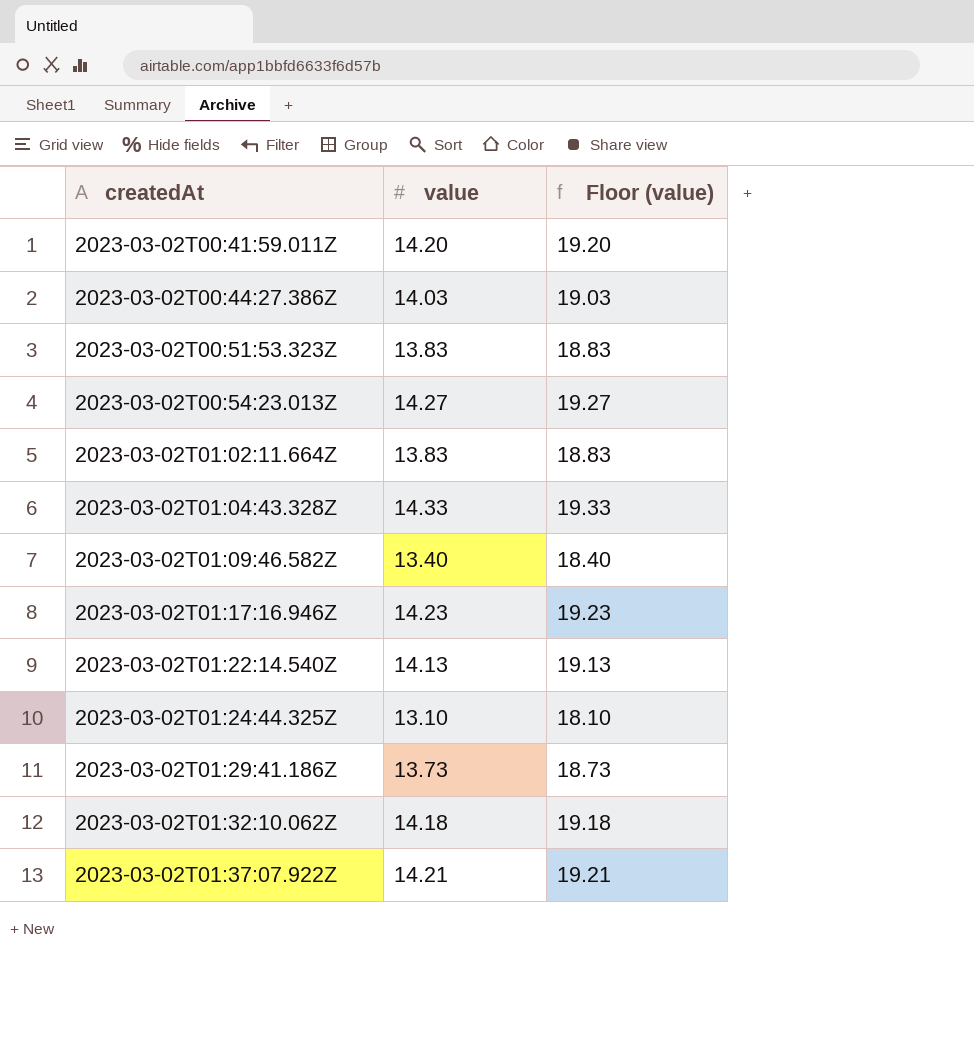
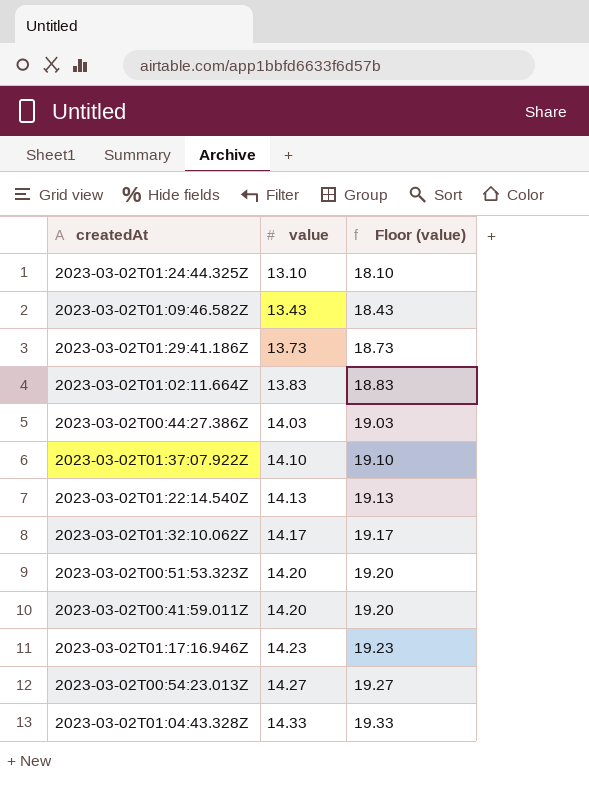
row order: createdAt ascending -> value ascending
2023-03-02T01:09:46.582Z | value: 13.40 -> 13.43
2023-03-02T01:09:46.582Z | Floor (value): 18.40 -> 18.43
2023-03-02T01:37:07.922Z | value: 14.21 -> 14.10
2023-03-02T01:37:07.922Z | Floor (value): 19.21 -> 19.10
2023-03-02T01:32:10.062Z | value: 14.18 -> 14.17
2023-03-02T01:32:10.062Z | Floor (value): 19.18 -> 19.17
2023-03-02T00:51:53.323Z | value: 13.83 -> 14.20
2023-03-02T00:51:53.323Z | Floor (value): 18.83 -> 19.20

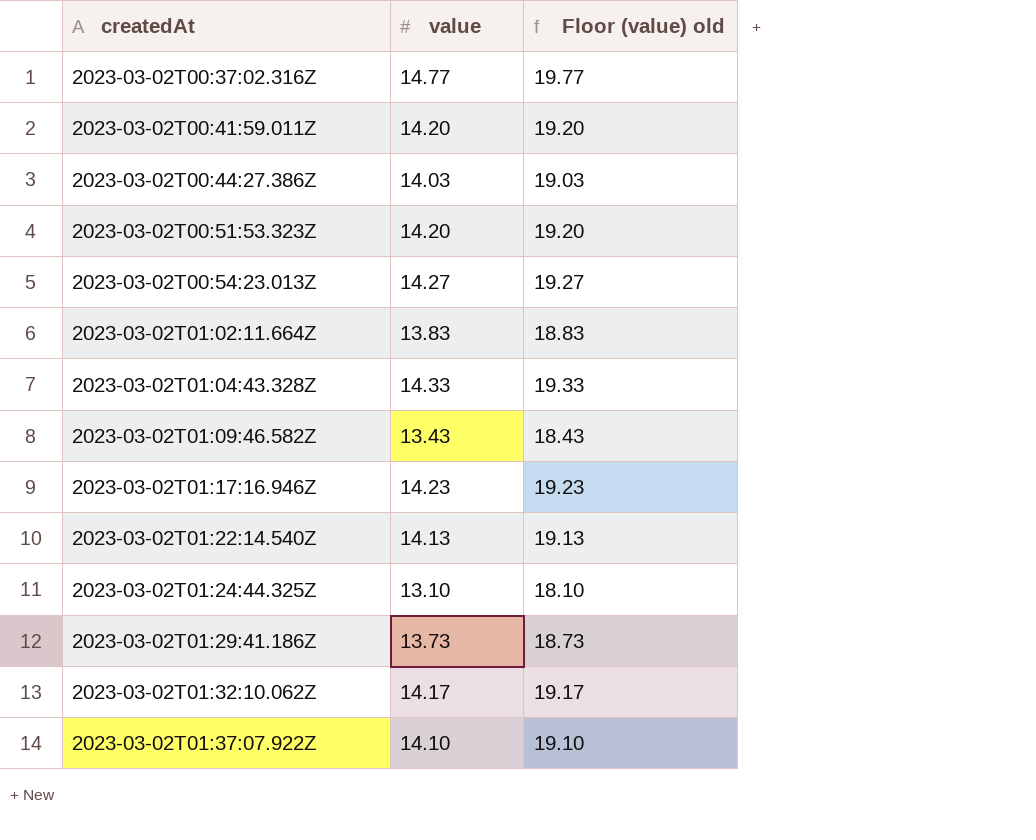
row order: value ascending -> createdAt ascending
column name: Floor (value) -> Floor (value) old
row 2023-03-02T00:37:02.316Z: none -> 14.77 | 19.77

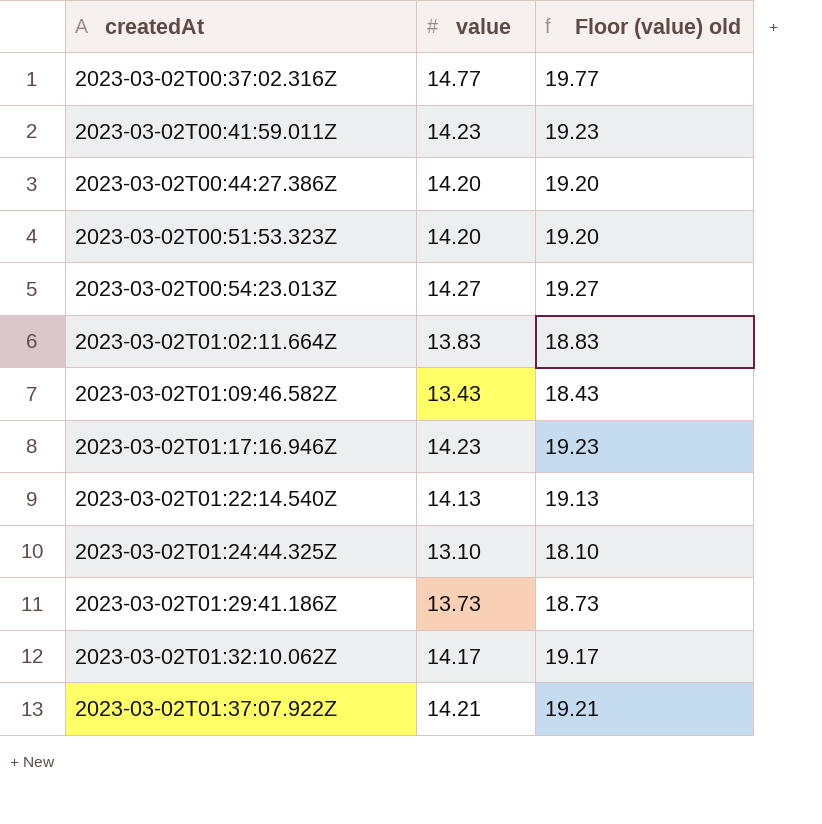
row 2023-03-02T01:04:43.328Z: 14.33 | 19.33 -> none
2023-03-02T00:41:59.011Z | value: 14.20 -> 14.23
2023-03-02T00:41:59.011Z | Floor (value) old: 19.20 -> 19.23
2023-03-02T00:44:27.386Z | value: 14.03 -> 14.20
2023-03-02T00:44:27.386Z | Floor (value) old: 19.03 -> 19.20
2023-03-02T01:37:07.922Z | value: 14.10 -> 14.21
2023-03-02T01:37:07.922Z | Floor (value) old: 19.10 -> 19.21

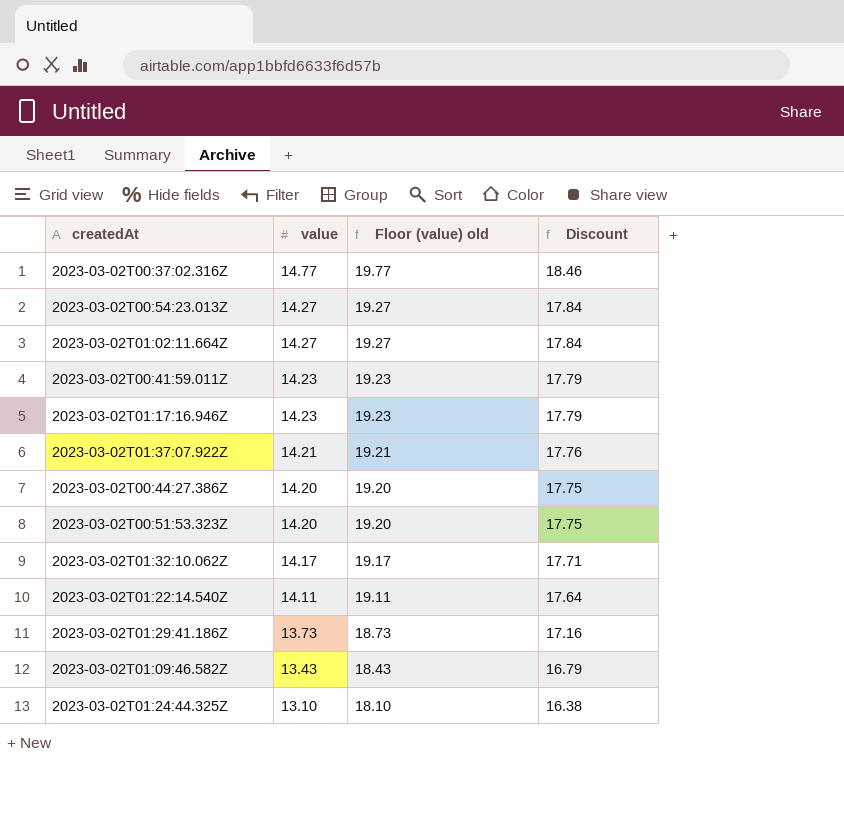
row order: createdAt ascending -> value descending
column Discount | formula: none -> [value] * 1.25
2023-03-02T01:02:11.664Z | value: 13.83 -> 14.27
2023-03-02T01:02:11.664Z | Floor (value) old: 18.83 -> 19.27
2023-03-02T01:22:14.540Z | value: 14.13 -> 14.11
2023-03-02T01:22:14.540Z | Floor (value) old: 19.13 -> 19.11

